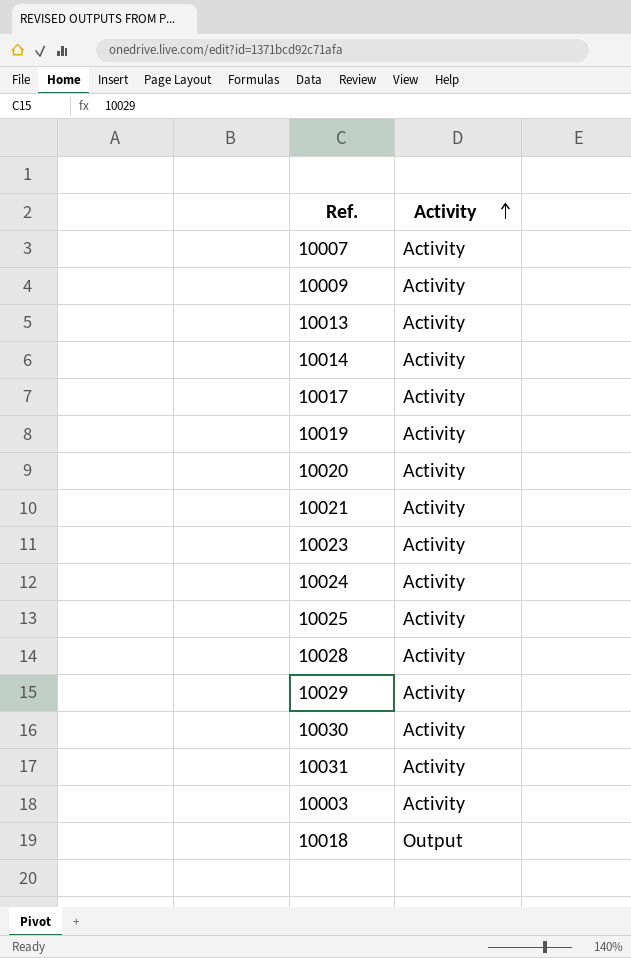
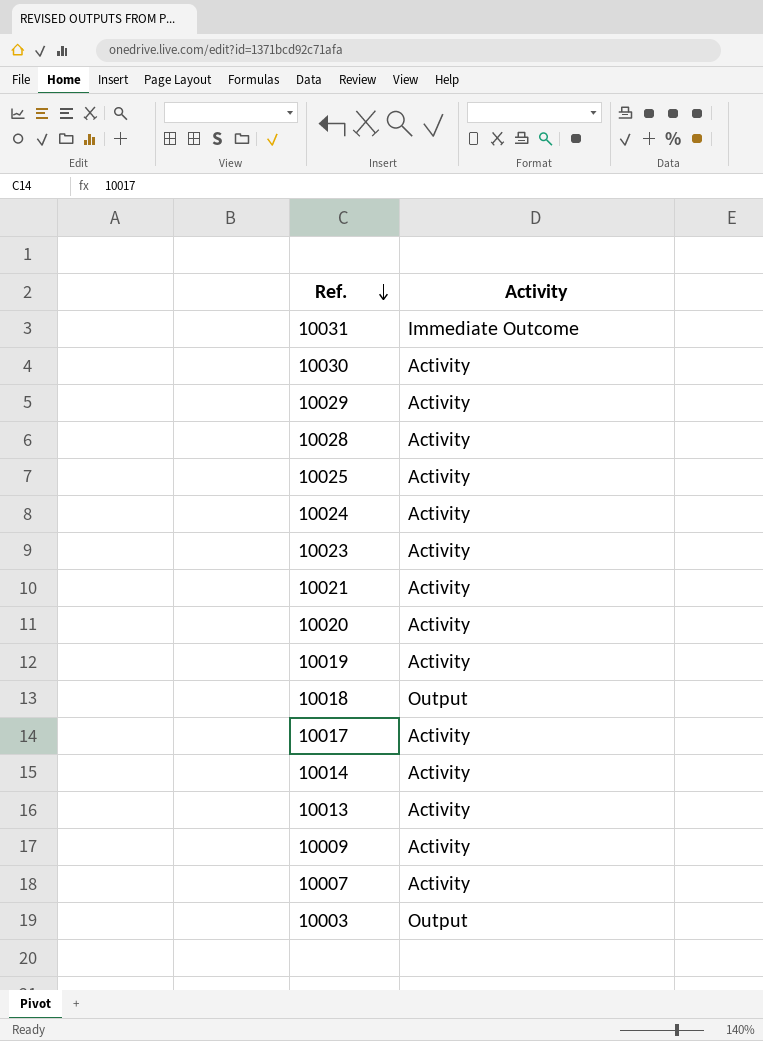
row order: Activity ascending -> Ref. descending
10031 | Activity: Activity -> Immediate Outcome
10003 | Activity: Activity -> Output

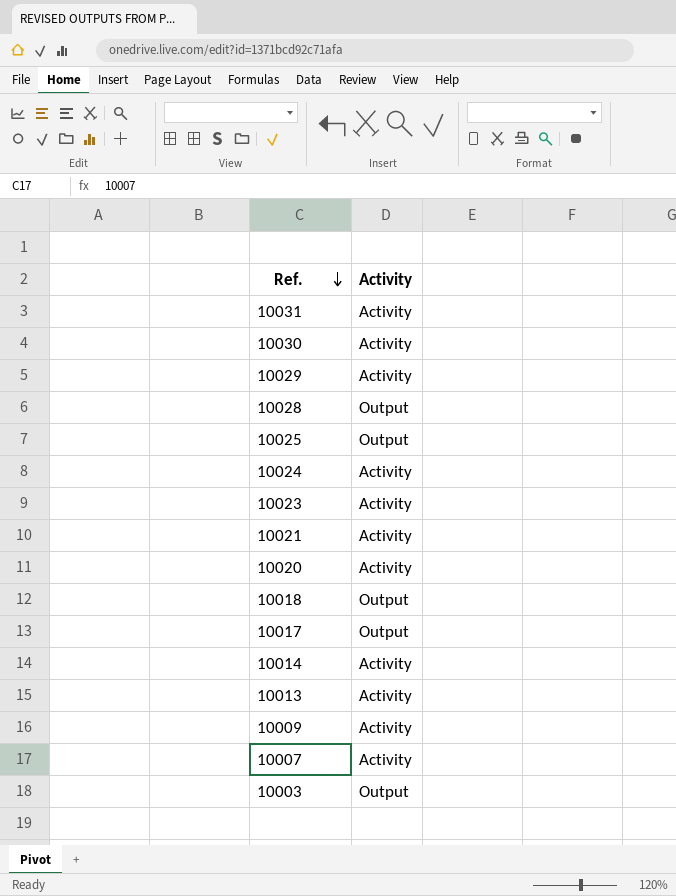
row 10019: Activity -> none
10031 | Activity: Immediate Outcome -> Activity
10028 | Activity: Activity -> Output
10025 | Activity: Activity -> Output
10017 | Activity: Activity -> Output

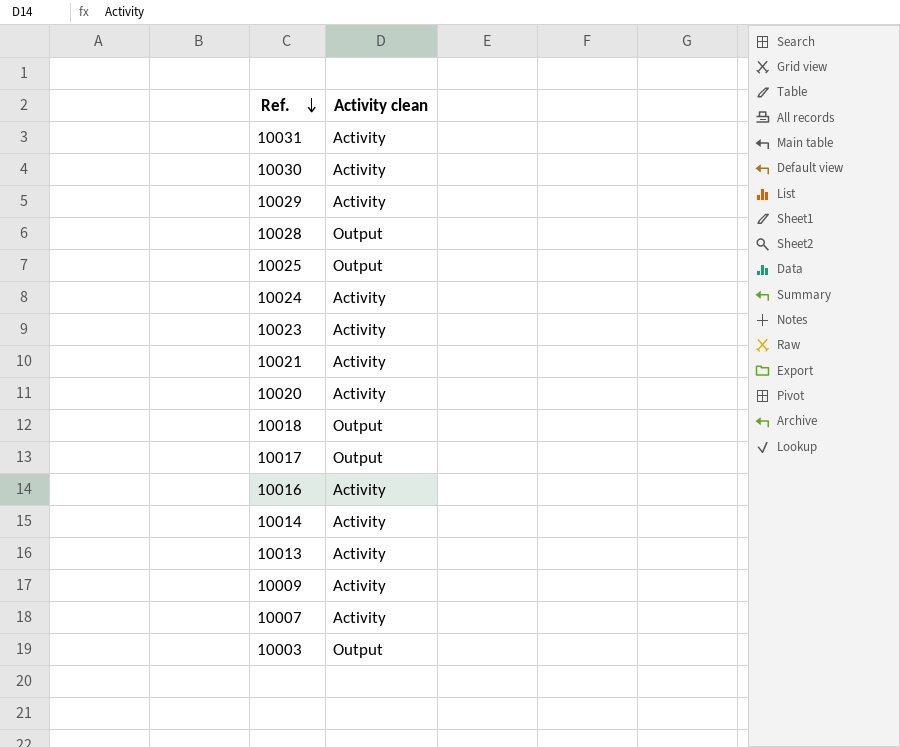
column name: Activity -> Activity clean
row 10016: none -> Activity

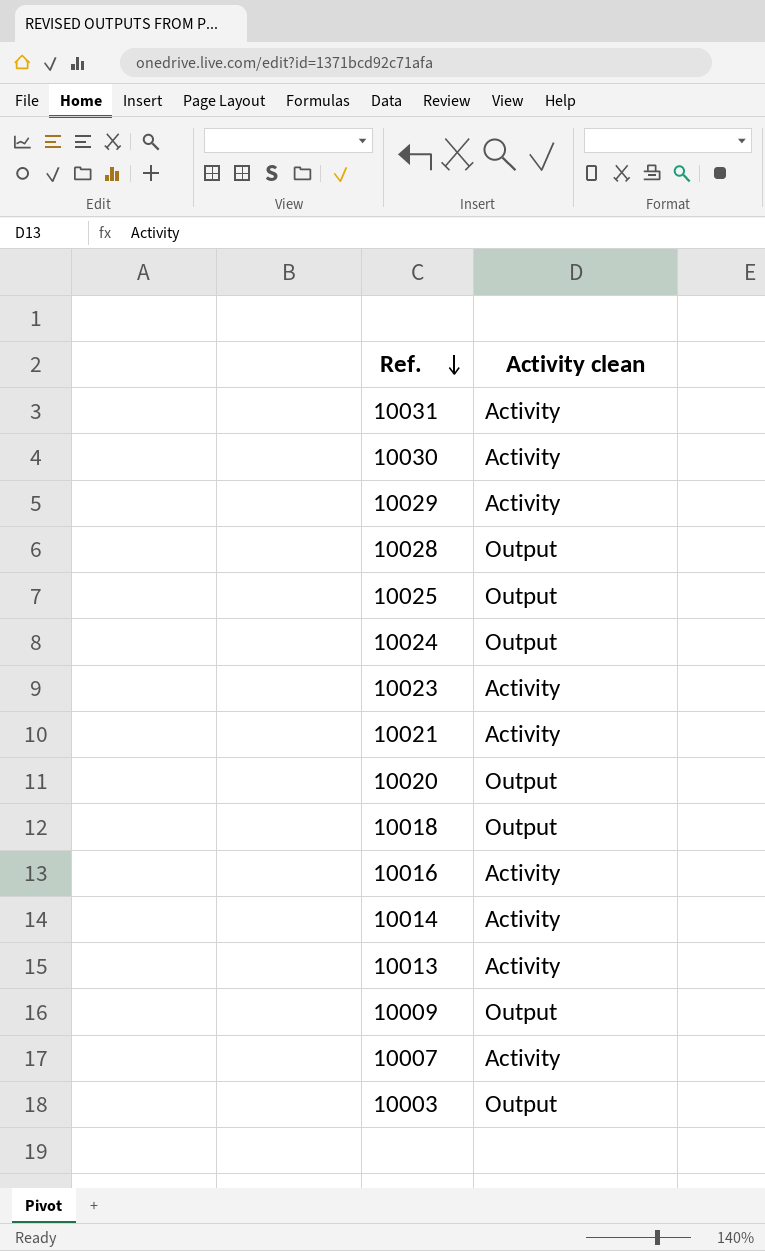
row 10017: Output -> none
10024 | Activity clean: Activity -> Output
10020 | Activity clean: Activity -> Output
10009 | Activity clean: Activity -> Output

